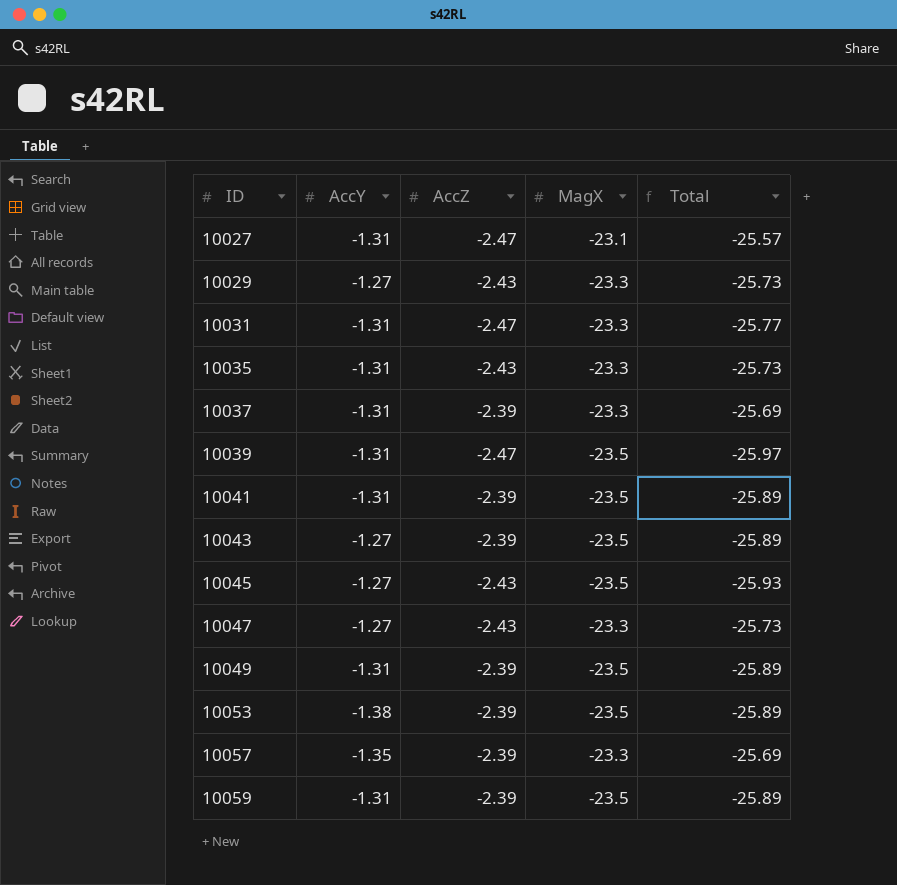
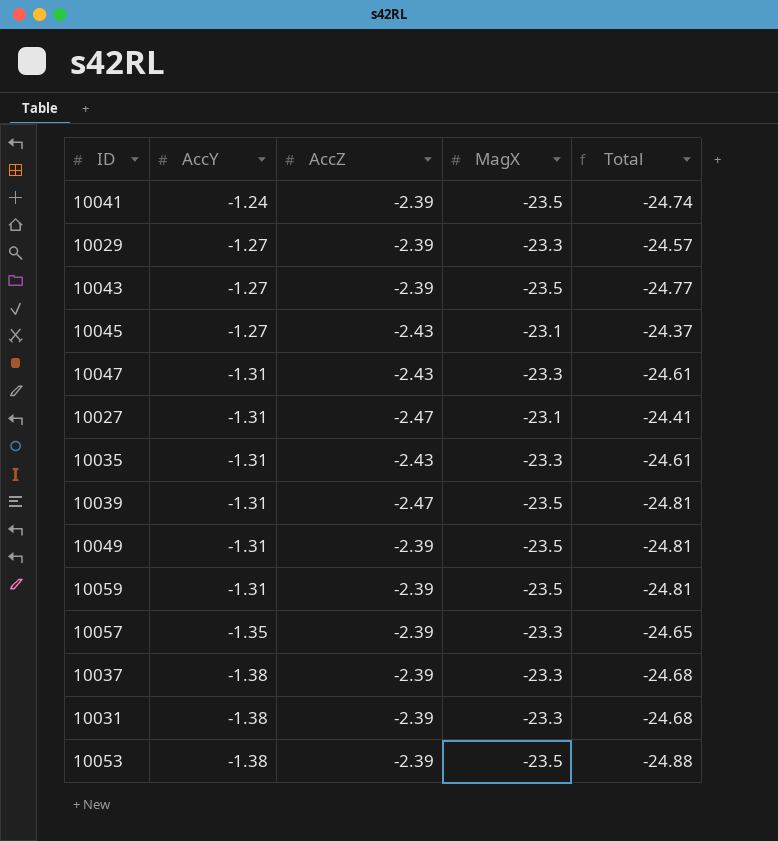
row order: ID ascending -> AccY descending
column Total | formula: [AccZ] + [MagX] -> [AccY] + [MagX]
10041 | AccY: -1.31 -> -1.24
10029 | AccZ: -2.43 -> -2.39
10045 | MagX: -23.5 -> -23.1
10047 | AccY: -1.27 -> -1.31
10037 | AccY: -1.31 -> -1.38
10031 | AccY: -1.31 -> -1.38
10031 | AccZ: -2.47 -> -2.39

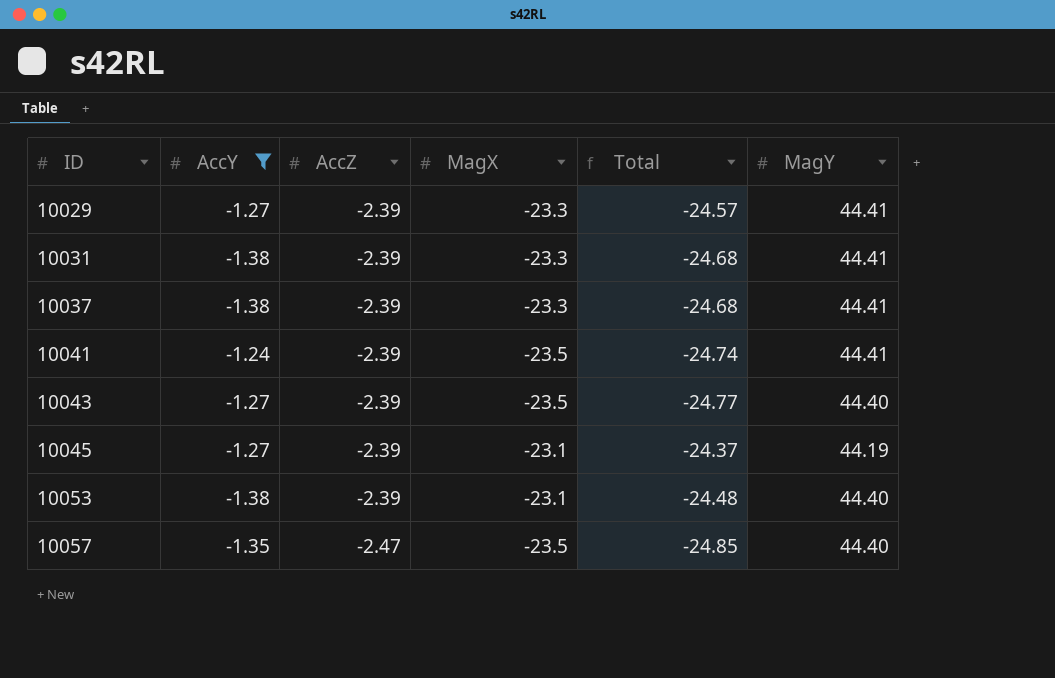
filter: none -> AccY != -1.31
row order: AccY descending -> ID ascending
column MagY | position: none -> 6
10045 | AccZ: -2.43 -> -2.39
10053 | MagX: -23.5 -> -23.1
10053 | Total: -24.88 -> -24.48
10057 | AccZ: -2.39 -> -2.47
10057 | MagX: -23.3 -> -23.5
10057 | Total: -24.65 -> -24.85

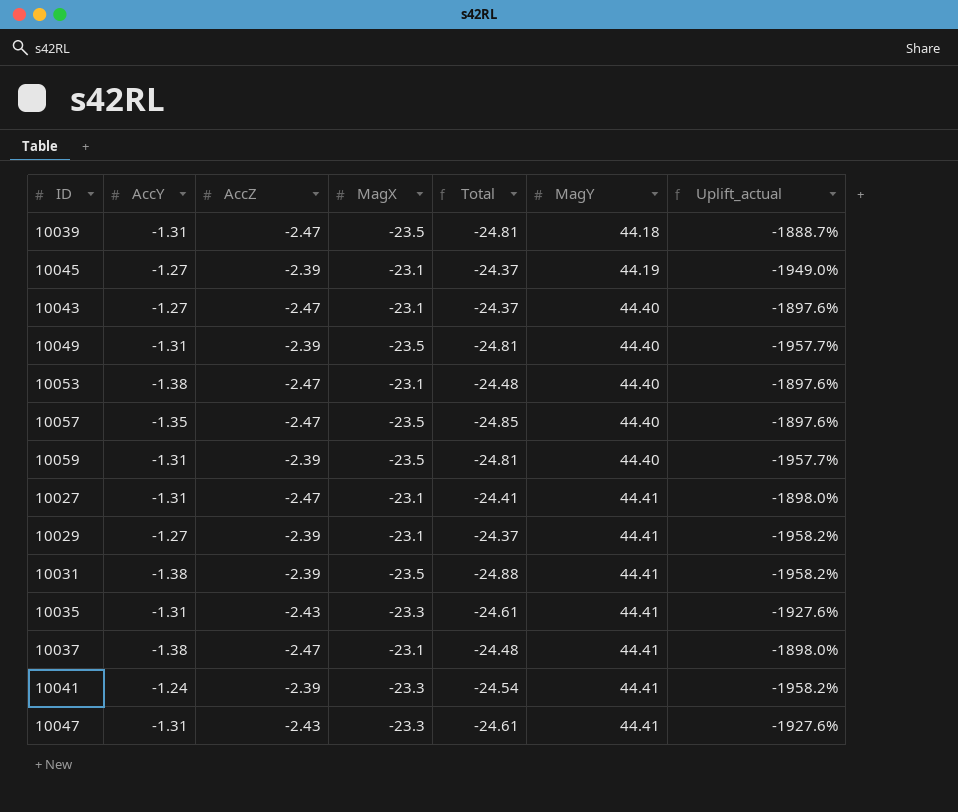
filter: AccY != -1.31 -> none
row order: ID ascending -> MagY ascending
column Uplift_actual | formula: none -> ([MagY] - [AccZ]) / [AccZ]
10043 | AccZ: -2.39 -> -2.47
10043 | MagX: -23.5 -> -23.1
10043 | Total: -24.77 -> -24.37
10053 | AccZ: -2.39 -> -2.47
10029 | MagX: -23.3 -> -23.1
10029 | Total: -24.57 -> -24.37
10031 | MagX: -23.3 -> -23.5
10031 | Total: -24.68 -> -24.88
10037 | AccZ: -2.39 -> -2.47
10037 | MagX: -23.3 -> -23.1
10037 | Total: -24.68 -> -24.48
10041 | MagX: -23.5 -> -23.3
10041 | Total: -24.74 -> -24.54

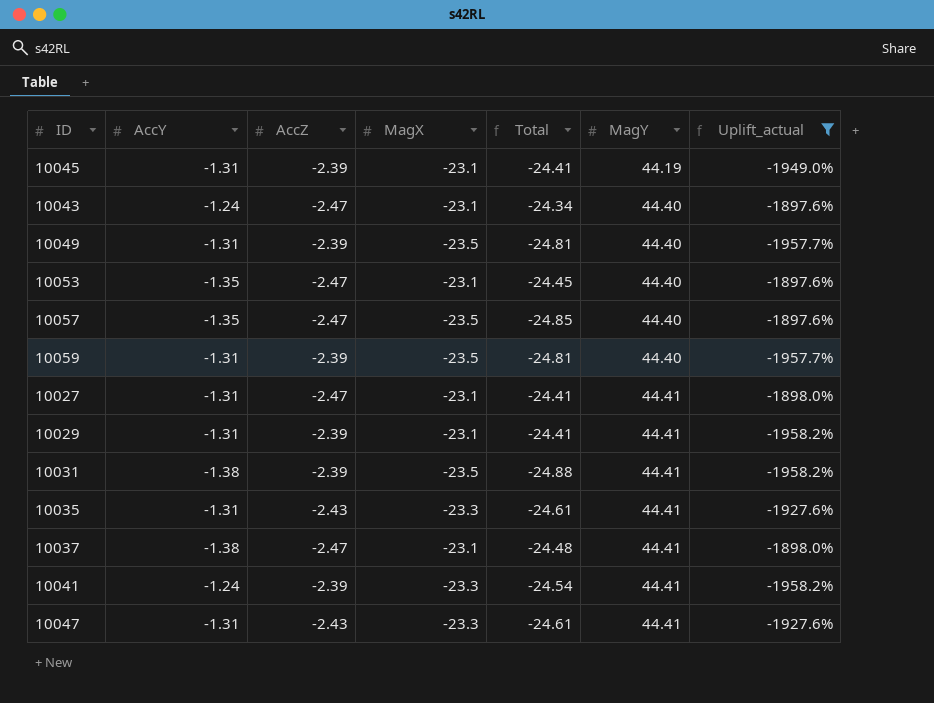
filter: none -> Uplift_actual != -1888.7%
10045 | AccY: -1.27 -> -1.31
10045 | Total: -24.37 -> -24.41
10043 | AccY: -1.27 -> -1.24
10043 | Total: -24.37 -> -24.34
10053 | AccY: -1.38 -> -1.35
10053 | Total: -24.48 -> -24.45
10029 | AccY: -1.27 -> -1.31
10029 | Total: -24.37 -> -24.41

